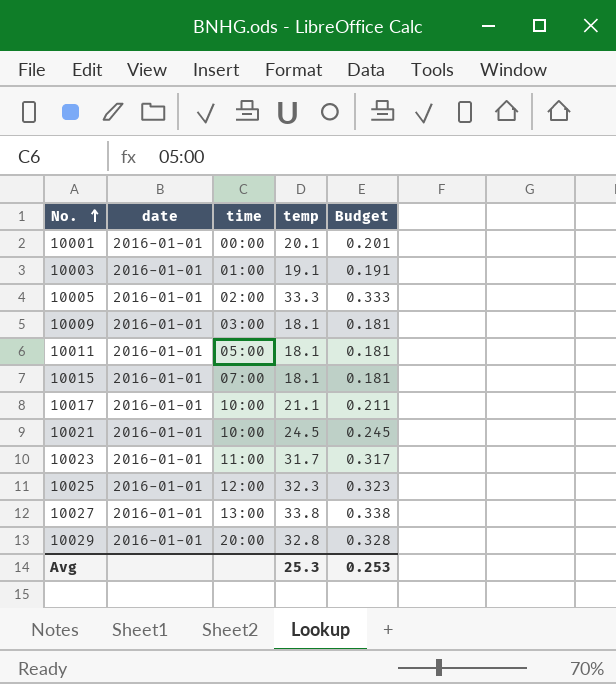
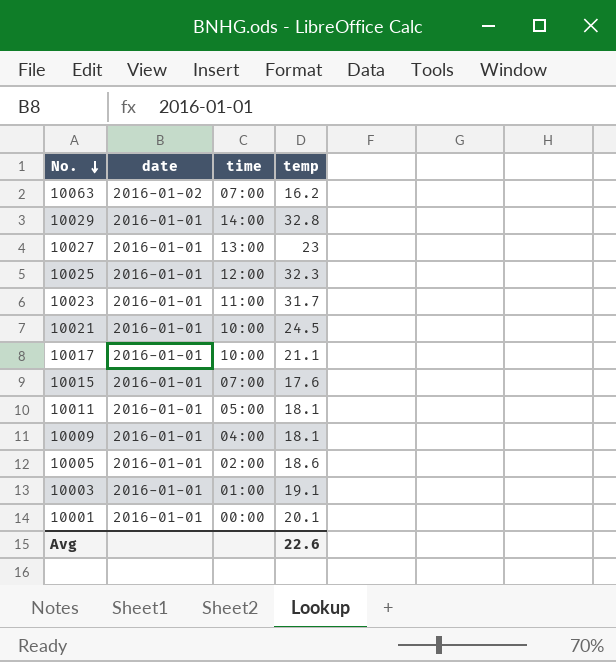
row order: No. ascending -> No. descending
column Budget | formula: [temp] * 0.01 -> none
row 10063: none -> 2016-01-02 | 07:00 | 16.2
10029 | time: 20:00 -> 14:00
10027 | temp: 33.8 -> 23
10015 | temp: 18.1 -> 17.6
10009 | time: 03:00 -> 04:00
10005 | temp: 33.3 -> 18.6
Avg | temp: 25.3 -> 22.6

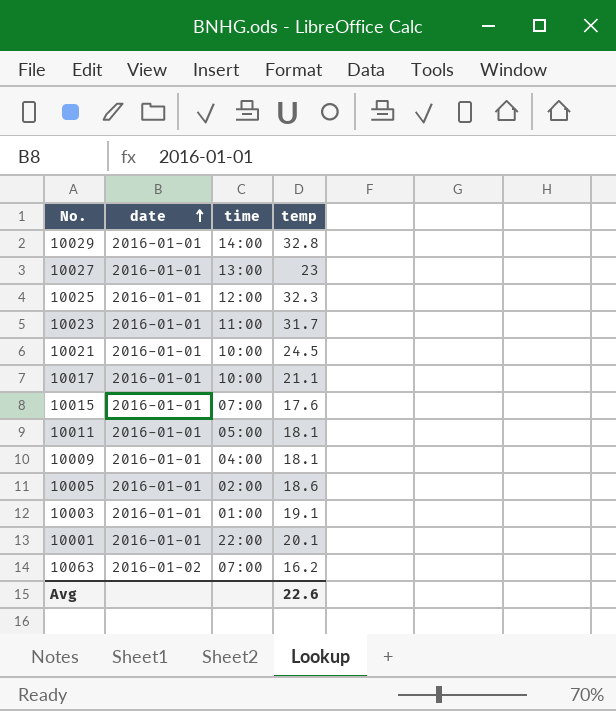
row order: No. descending -> date ascending
10001 | time: 00:00 -> 22:00

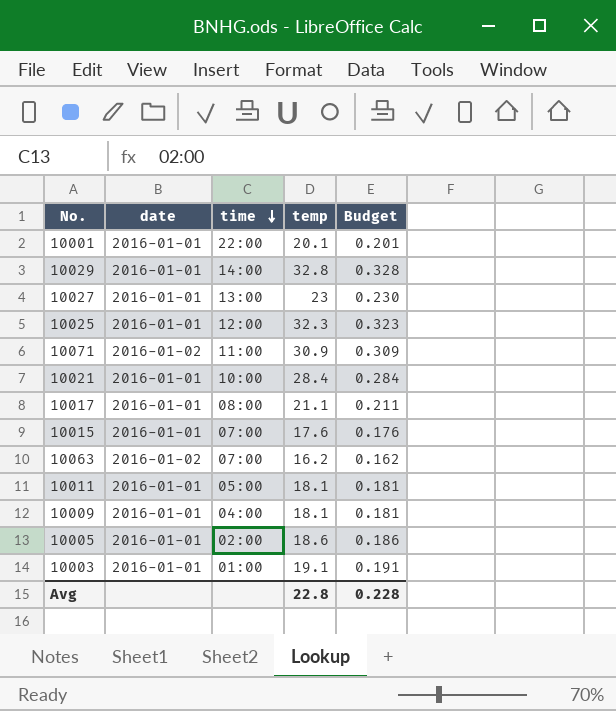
row order: date ascending -> time descending
column Budget | formula: none -> [temp] * 0.01
row 10023: 2016-01-01 | 11:00 | 31.7 -> none
row 10071: none -> 2016-01-02 | 11:00 | 30.9 | 0.309
10021 | temp: 24.5 -> 28.4
10017 | time: 10:00 -> 08:00
Avg | temp: 22.6 -> 22.8

